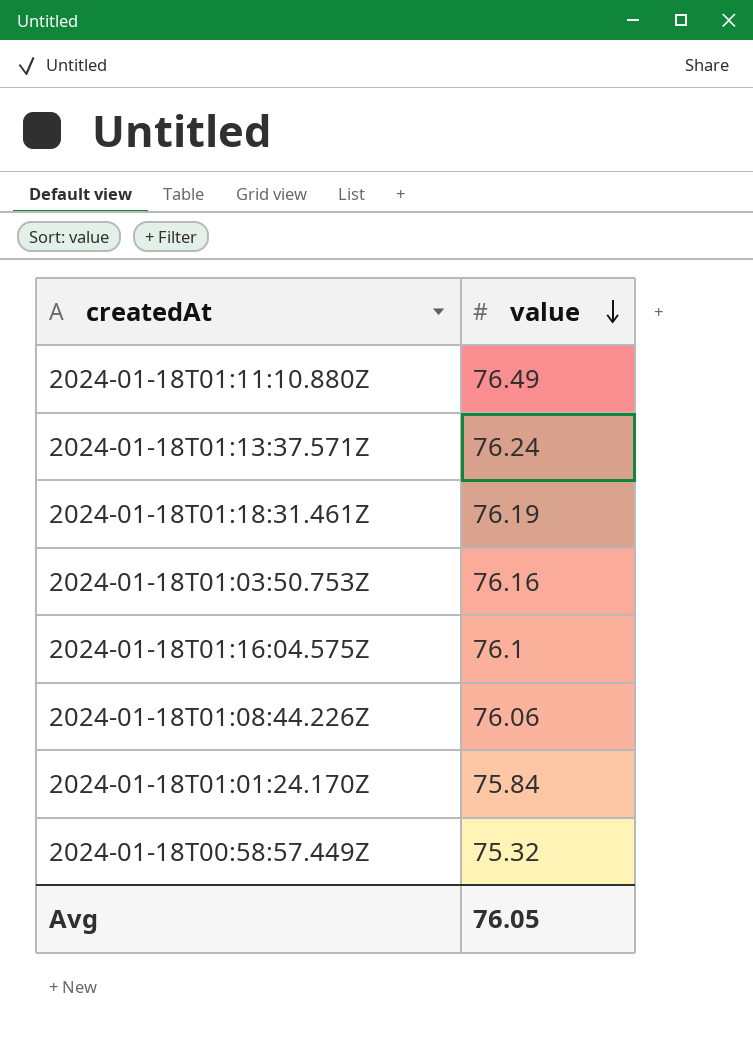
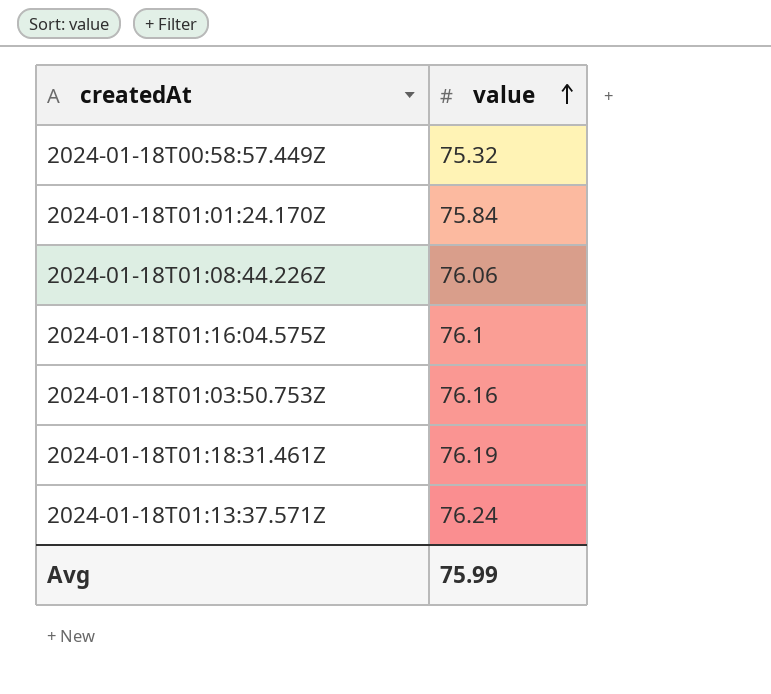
row order: value descending -> value ascending
row 2024-01-18T01:11:10.880Z: 76.49 -> none
Avg | value: 76.05 -> 75.99

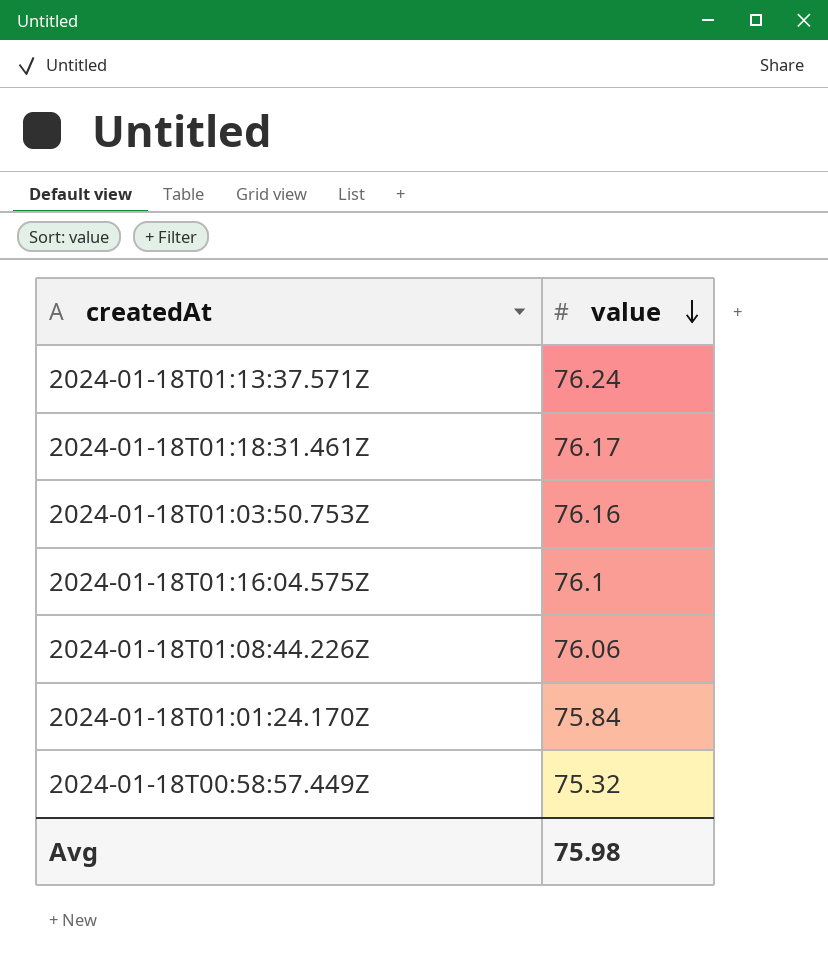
row order: value ascending -> value descending
2024-01-18T01:18:31.461Z | value: 76.19 -> 76.17
Avg | value: 75.99 -> 75.98

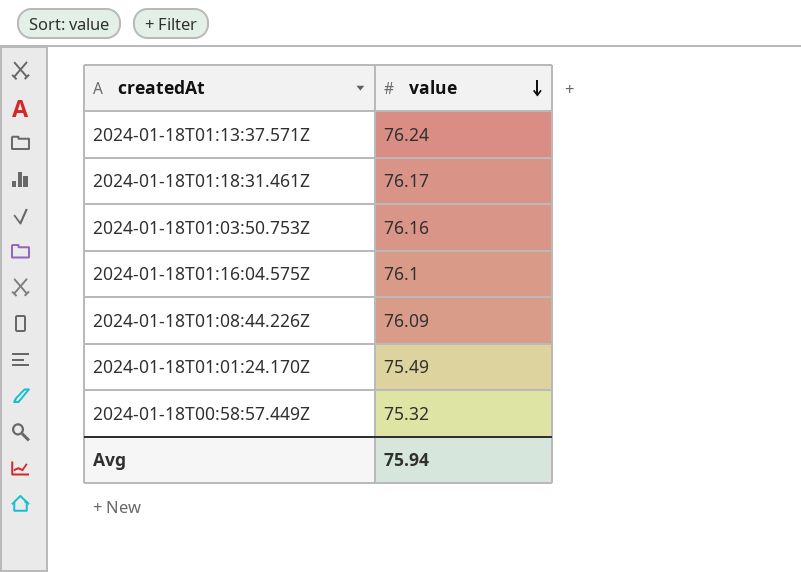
2024-01-18T01:08:44.226Z | value: 76.06 -> 76.09
2024-01-18T01:01:24.170Z | value: 75.84 -> 75.49
Avg | value: 75.98 -> 75.94

